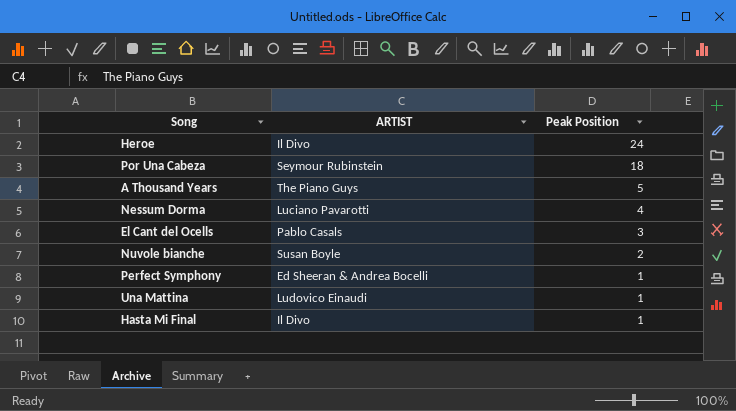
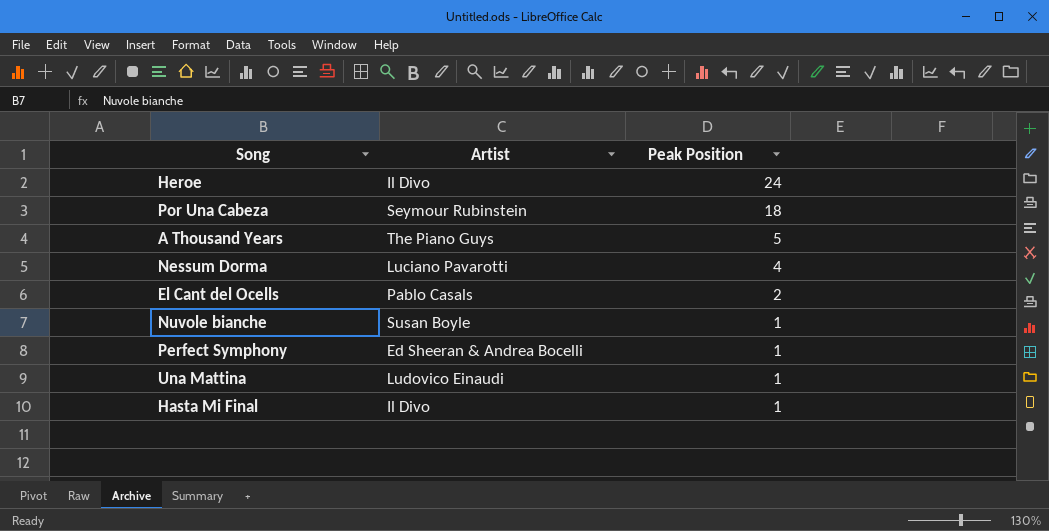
column name: ARTIST -> Artist
El Cant del Ocells | Peak Position: 3 -> 2
Nuvole bianche | Peak Position: 2 -> 1

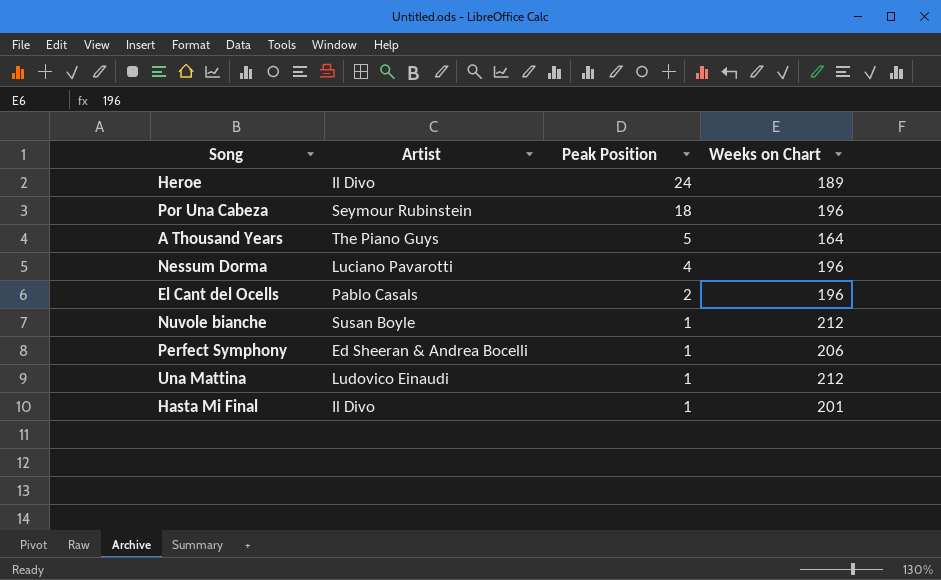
column Weeks on Chart | position: none -> 4

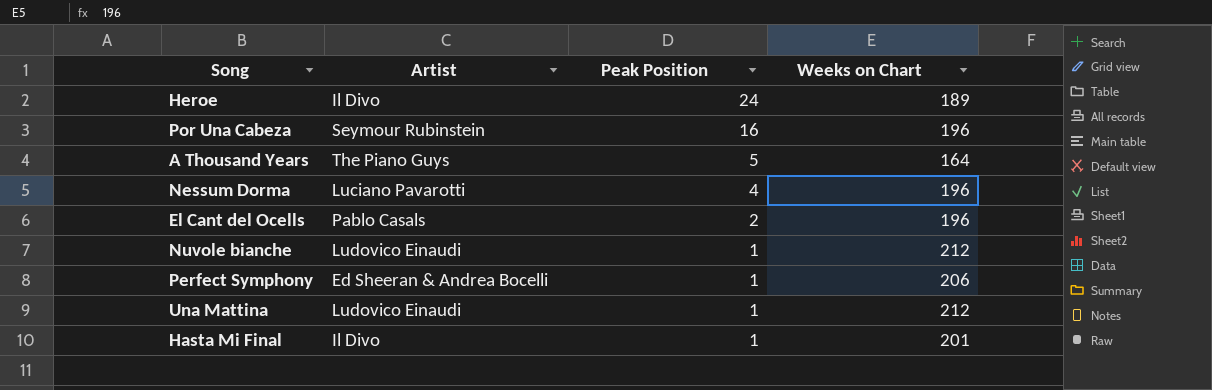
Por Una Cabeza | Peak Position: 18 -> 16
Nuvole bianche | Artist: Susan Boyle -> Ludovico Einaudi

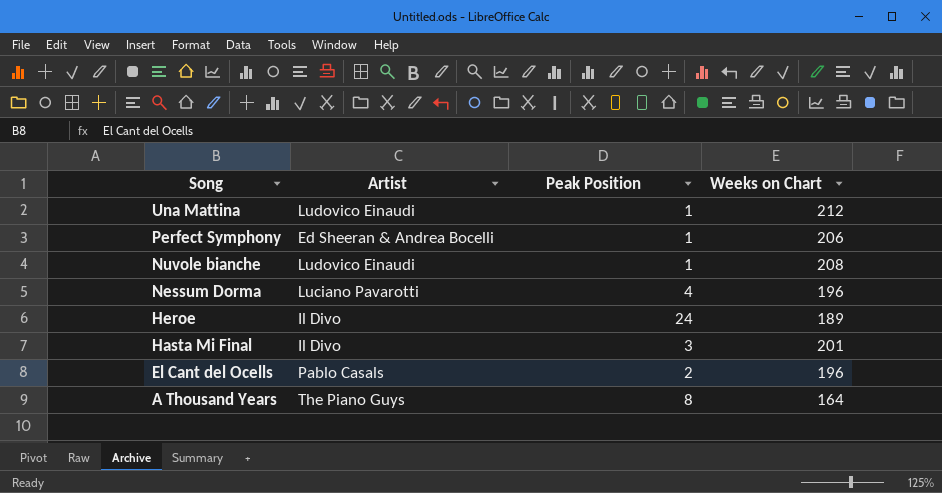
row order: Peak Position descending -> Song descending
row Por Una Cabeza: Seymour Rubinstein | 16 | 196 -> none
Nuvole bianche | Weeks on Chart: 212 -> 208
Hasta Mi Final | Peak Position: 1 -> 3
A Thousand Years | Peak Position: 5 -> 8

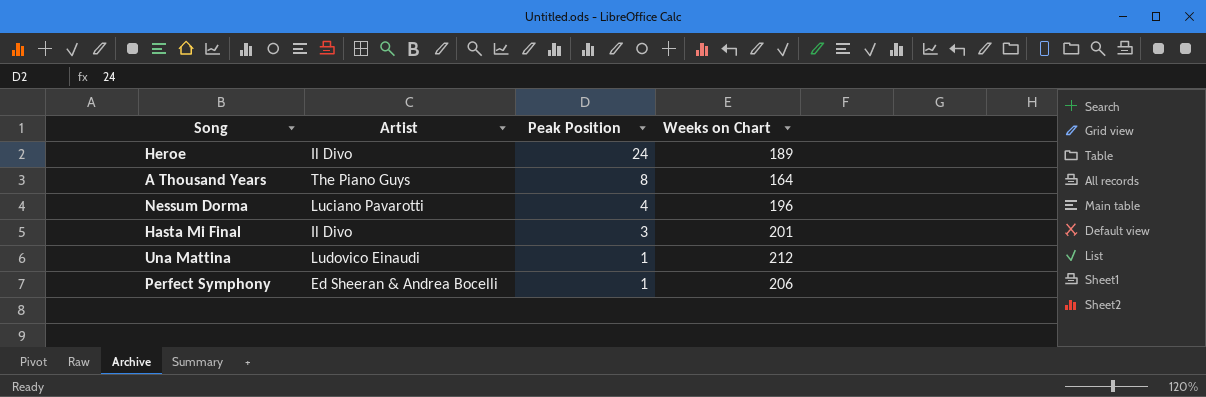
row order: Song descending -> Peak Position descending
row Nuvole bianche: Ludovico Einaudi | 1 | 208 -> none
row El Cant del Ocells: Pablo Casals | 2 | 196 -> none

